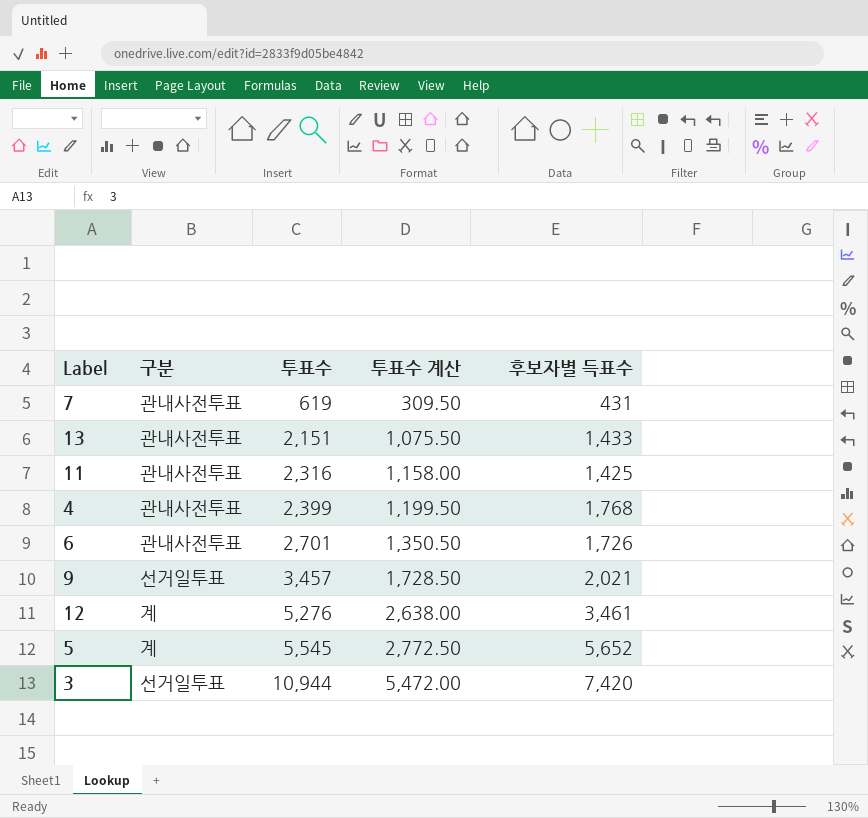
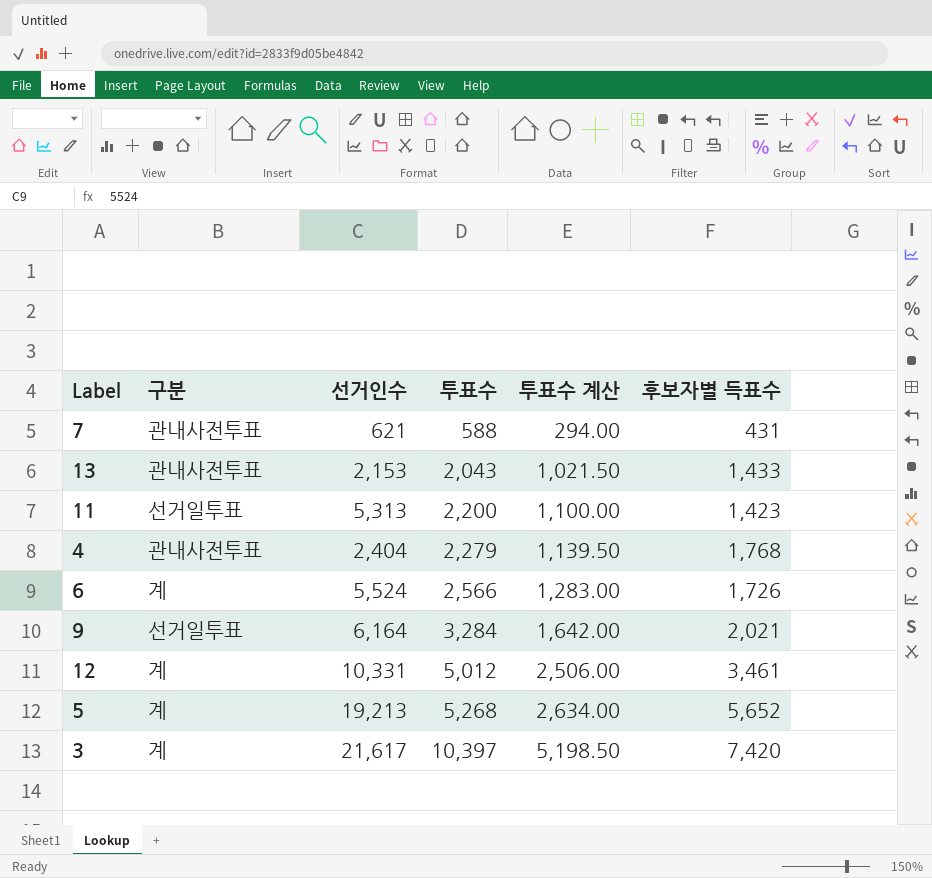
column 선거인수 | position: none -> 3
7 | 투표수: 619 -> 588
7 | 투표수 계산: 309.50 -> 294.00
13 | 투표수: 2,151 -> 2,043
13 | 투표수 계산: 1,075.50 -> 1,021.50
11 | 구분: 관내사전투표 -> 선거일투표
11 | 투표수: 2,316 -> 2,200
11 | 투표수 계산: 1,158.00 -> 1,100.00
11 | 후보자별 득표수: 1,425 -> 1,423
4 | 투표수: 2,399 -> 2,279
4 | 투표수 계산: 1,199.50 -> 1,139.50
6 | 구분: 관내사전투표 -> 계
6 | 투표수: 2,701 -> 2,566
6 | 투표수 계산: 1,350.50 -> 1,283.00
9 | 투표수: 3,457 -> 3,284
9 | 투표수 계산: 1,728.50 -> 1,642.00
12 | 투표수: 5,276 -> 5,012
12 | 투표수 계산: 2,638.00 -> 2,506.00
5 | 투표수: 5,545 -> 5,268
5 | 투표수 계산: 2,772.50 -> 2,634.00
3 | 구분: 선거일투표 -> 계
3 | 투표수: 10,944 -> 10,397
3 | 투표수 계산: 5,472.00 -> 5,198.50

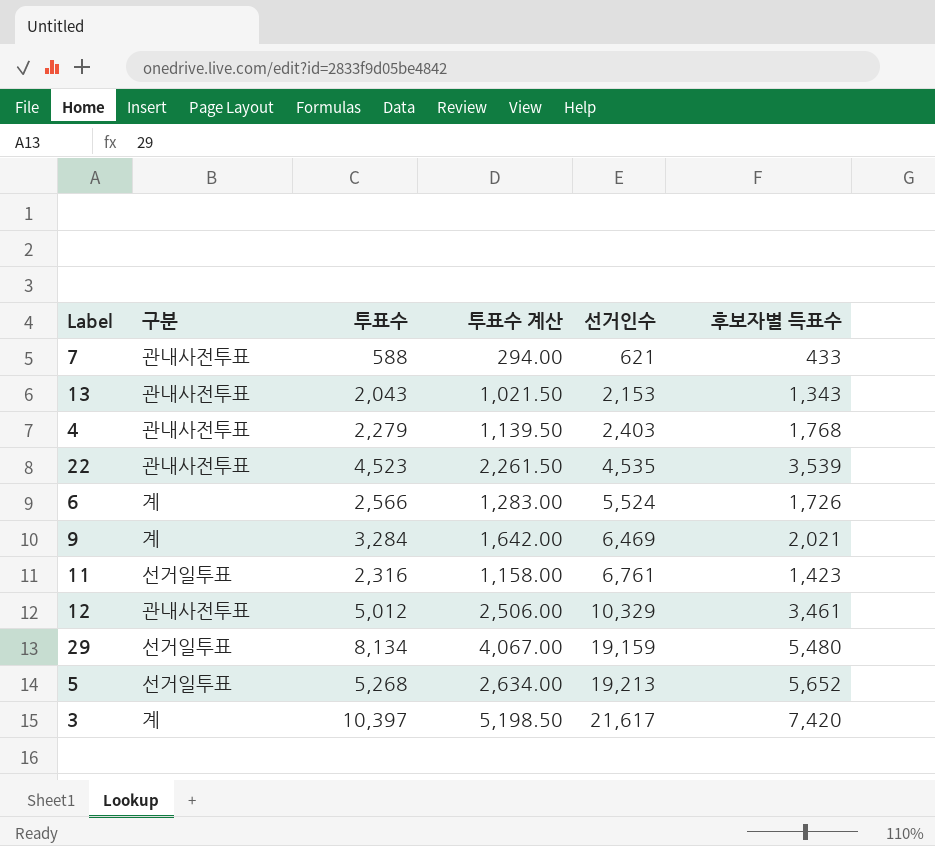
row order: 투표수 ascending -> 선거인수 ascending
column 선거인수 | position: 3 -> 5
7 | 후보자별 득표수: 431 -> 433
13 | 후보자별 득표수: 1,433 -> 1,343
4 | 선거인수: 2,404 -> 2,403
row 22: none -> 관내사전투표 | 4,523 | 2,261.50 | 4,535 | 3,539
9 | 구분: 선거일투표 -> 계
9 | 선거인수: 6,164 -> 6,469
11 | 투표수: 2,200 -> 2,316
11 | 투표수 계산: 1,100.00 -> 1,158.00
11 | 선거인수: 5,313 -> 6,761
12 | 구분: 계 -> 관내사전투표
12 | 선거인수: 10,331 -> 10,329
row 29: none -> 선거일투표 | 8,134 | 4,067.00 | 19,159 | 5,480
5 | 구분: 계 -> 선거일투표

